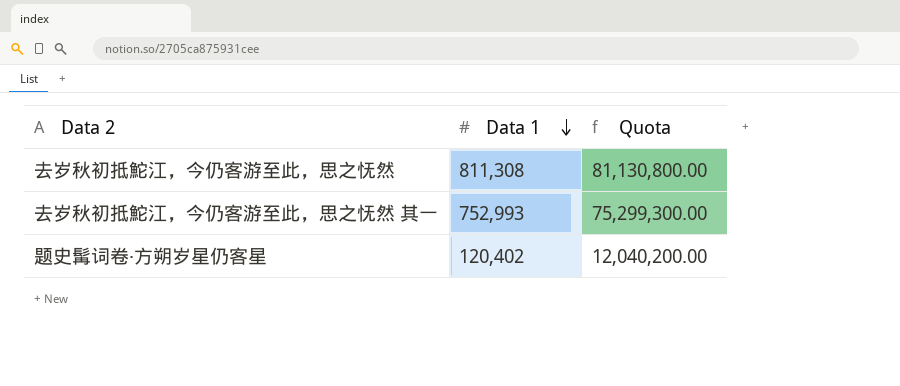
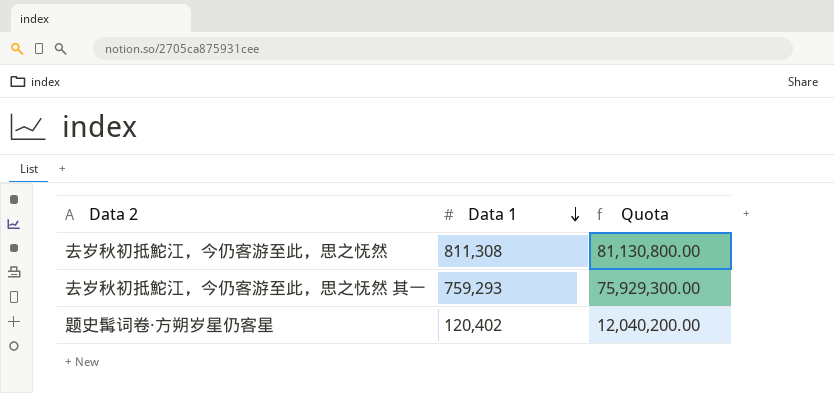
去岁秋初抵鮀江，今仍客游至此，思之怃然 其一 | Data 1: 752,993 -> 759,293
去岁秋初抵鮀江，今仍客游至此，思之怃然 其一 | Quota: 75,299,300.00 -> 75,929,300.00

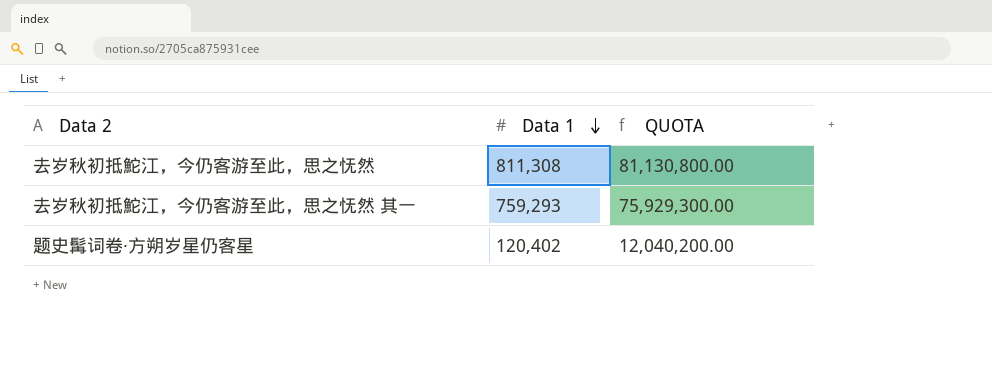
column name: Quota -> QUOTA

